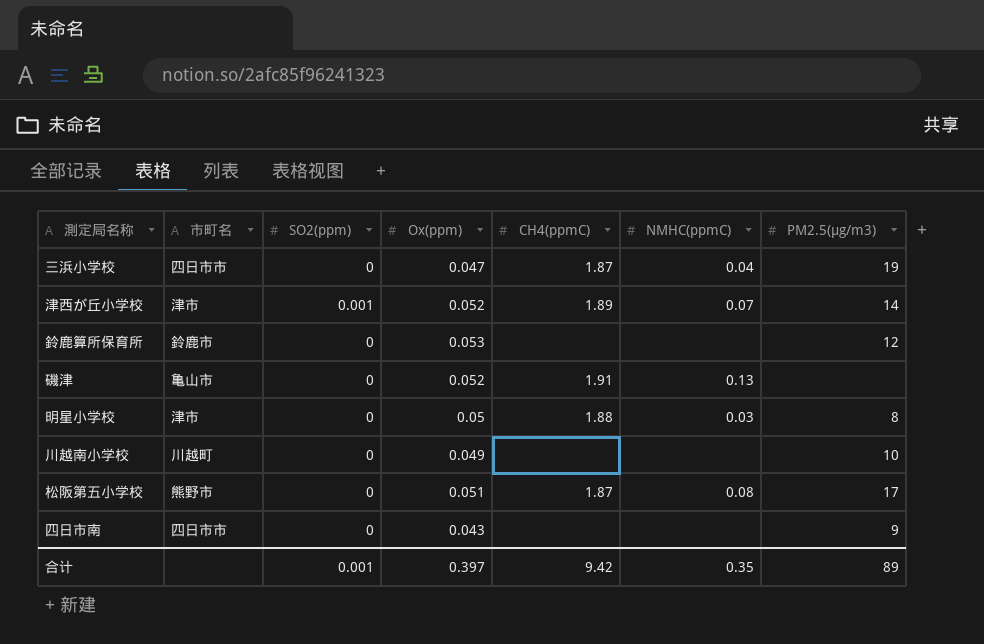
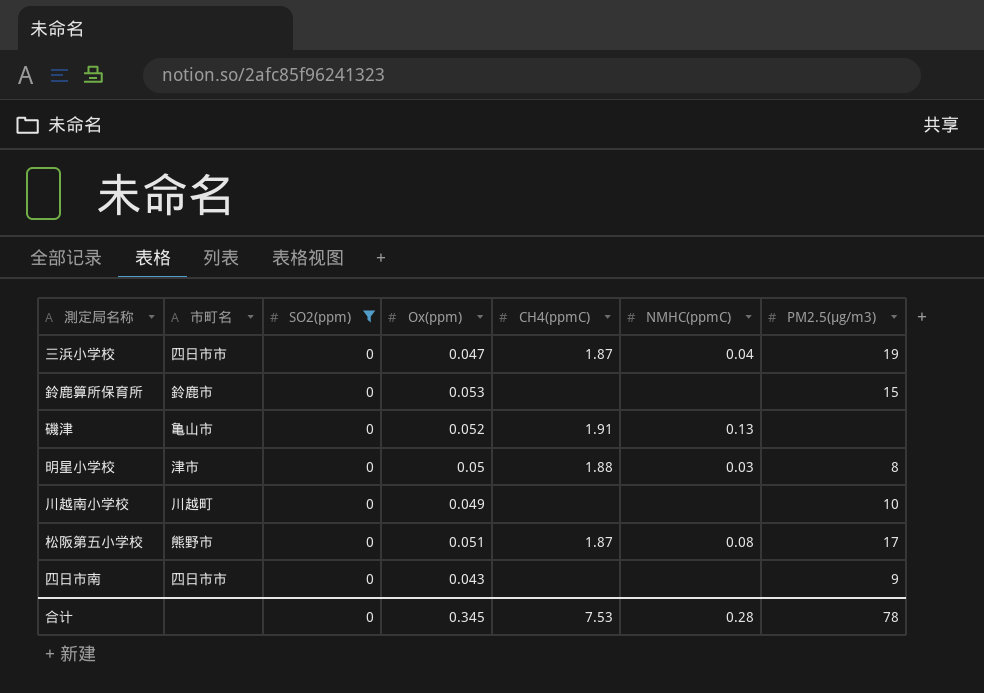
filter: none -> SO2(ppm) = 0
鈴鹿算所保育所 | PM2.5(μg/m3): 12 -> 15
合计 | SO2(ppm): 0.001 -> 0
合计 | Ox(ppm): 0.397 -> 0.345
合计 | CH4(ppmC): 9.42 -> 7.53
合计 | NMHC(ppmC): 0.35 -> 0.28
合计 | PM2.5(μg/m3): 89 -> 78

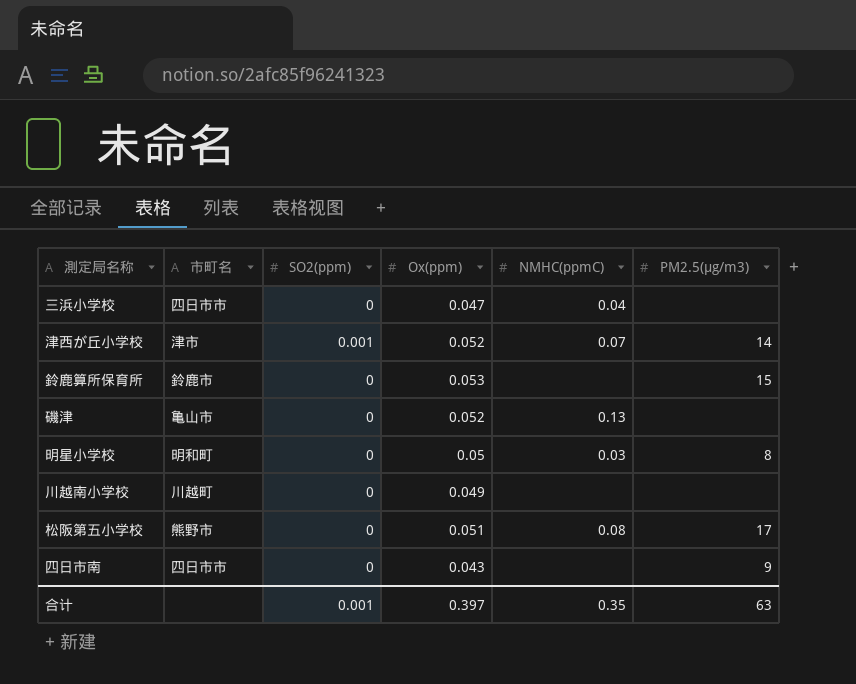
filter: SO2(ppm) = 0 -> none
column CH4(ppmC) | position: 5 -> none
三浜小学校 | PM2.5(μg/m3): 19 -> none
明星小学校 | 市町名: 津市 -> 明和町
川越南小学校 | PM2.5(μg/m3): 10 -> none
合计 | SO2(ppm): 0 -> 0.001
合计 | Ox(ppm): 0.345 -> 0.397
合计 | NMHC(ppmC): 0.28 -> 0.35
合计 | PM2.5(μg/m3): 78 -> 63

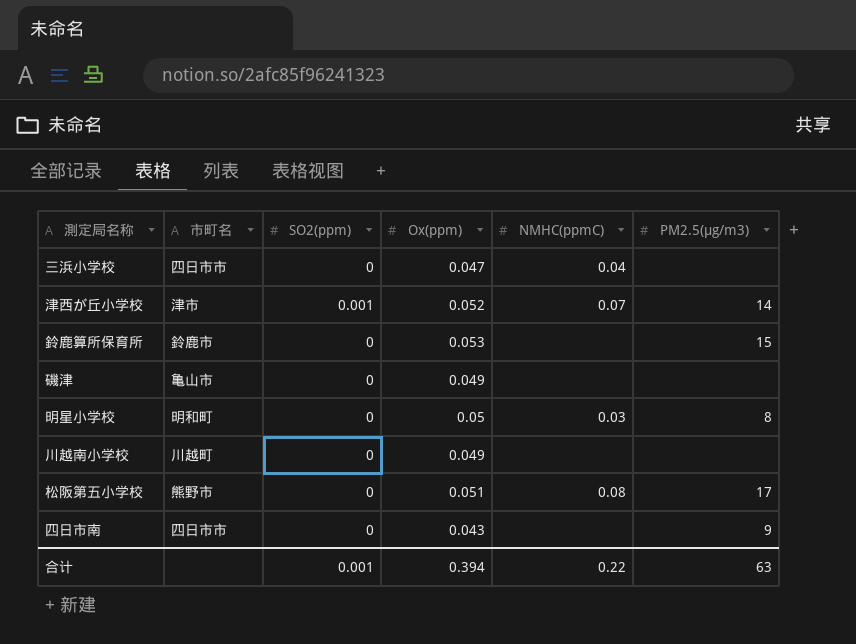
磯津 | Ox(ppm): 0.052 -> 0.049
磯津 | NMHC(ppmC): 0.13 -> none
合计 | Ox(ppm): 0.397 -> 0.394
合计 | NMHC(ppmC): 0.35 -> 0.22

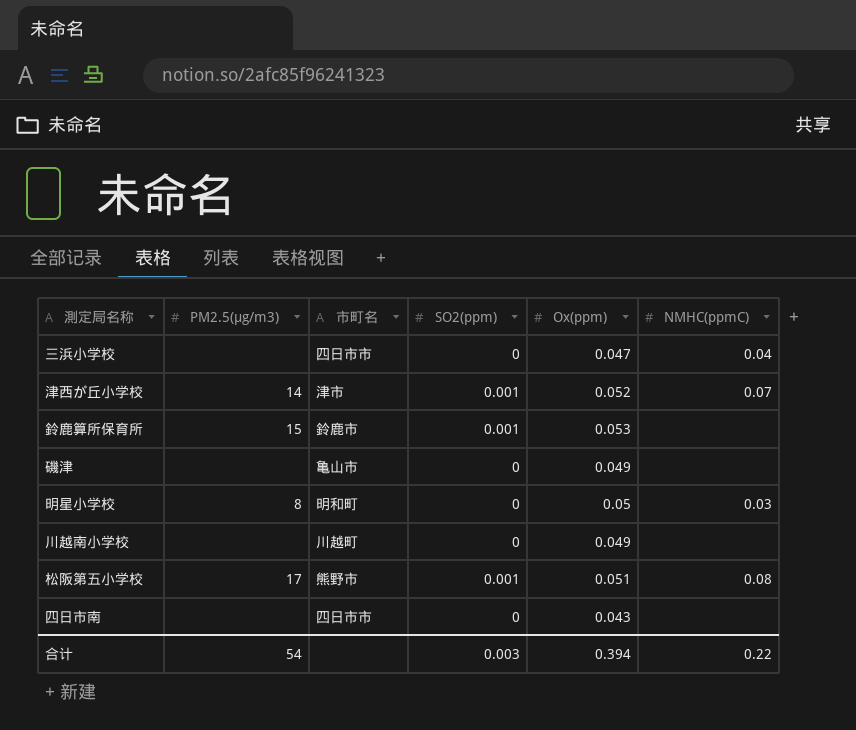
column PM2.5(μg/m3) | position: 6 -> 2
鈴鹿算所保育所 | SO2(ppm): 0 -> 0.001
松阪第五小学校 | SO2(ppm): 0 -> 0.001
四日市南 | PM2.5(μg/m3): 9 -> none
合计 | PM2.5(μg/m3): 63 -> 54
合计 | SO2(ppm): 0.001 -> 0.003

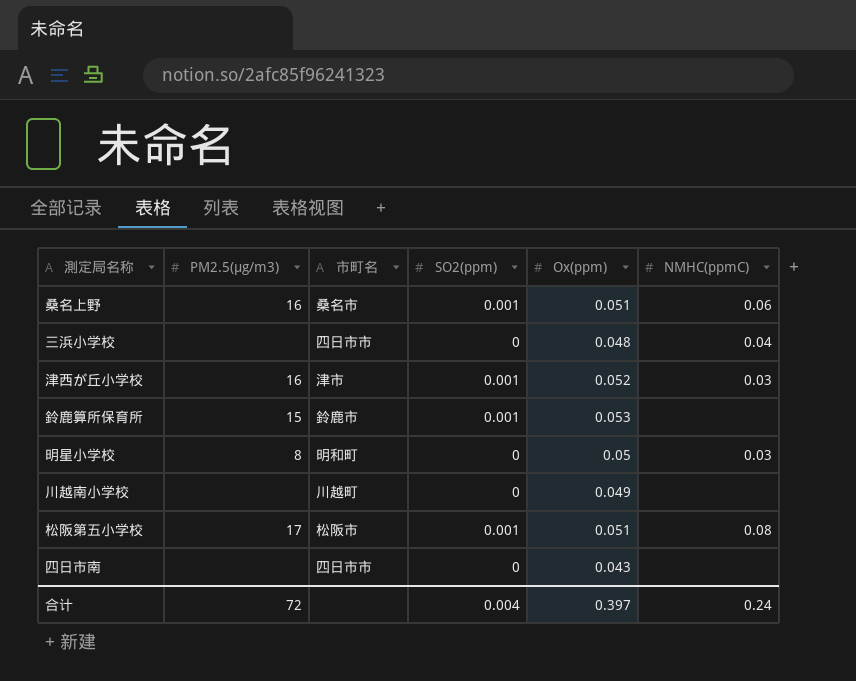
row 磯津: none | 亀山市 | 0 | 0.049 | none -> none
row 桑名上野: none -> 16 | 桑名市 | 0.001 | 0.051 | 0.06
三浜小学校 | Ox(ppm): 0.047 -> 0.048
津西が丘小学校 | PM2.5(μg/m3): 14 -> 16
津西が丘小学校 | NMHC(ppmC): 0.07 -> 0.03
松阪第五小学校 | 市町名: 熊野市 -> 松阪市
合计 | PM2.5(μg/m3): 54 -> 72
合计 | SO2(ppm): 0.003 -> 0.004
合计 | Ox(ppm): 0.394 -> 0.397
合计 | NMHC(ppmC): 0.22 -> 0.24

